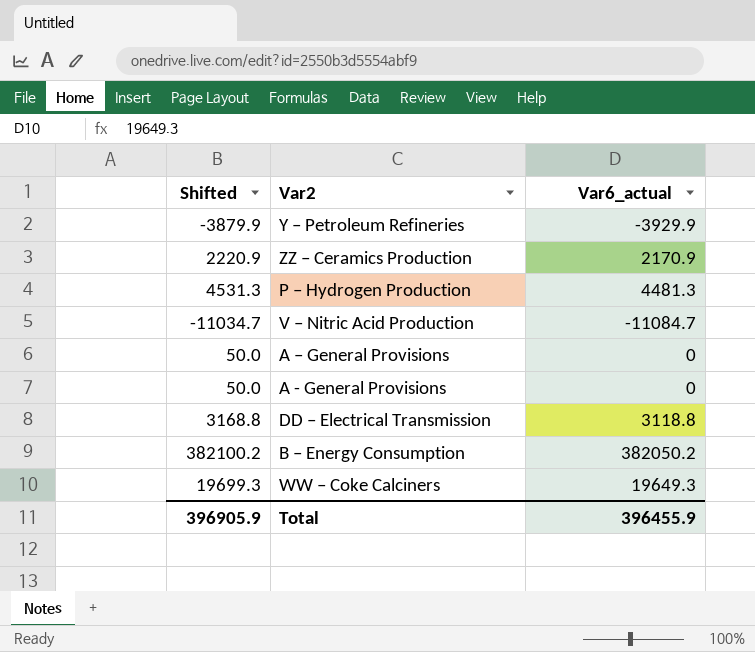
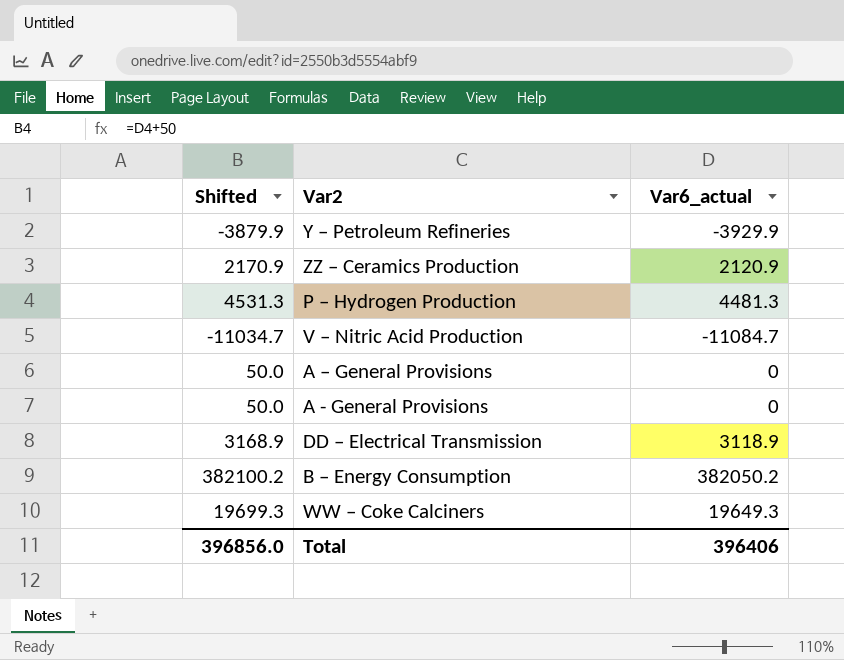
ZZ – Ceramics Production | Shifted: 2220.9 -> 2170.9
ZZ – Ceramics Production | Var6_actual: 2170.9 -> 2120.9
DD – Electrical Transmission | Shifted: 3168.8 -> 3168.9
DD – Electrical Transmission | Var6_actual: 3118.8 -> 3118.9
Total | Shifted: 396905.9 -> 396856.0
Total | Var6_actual: 396455.9 -> 396406

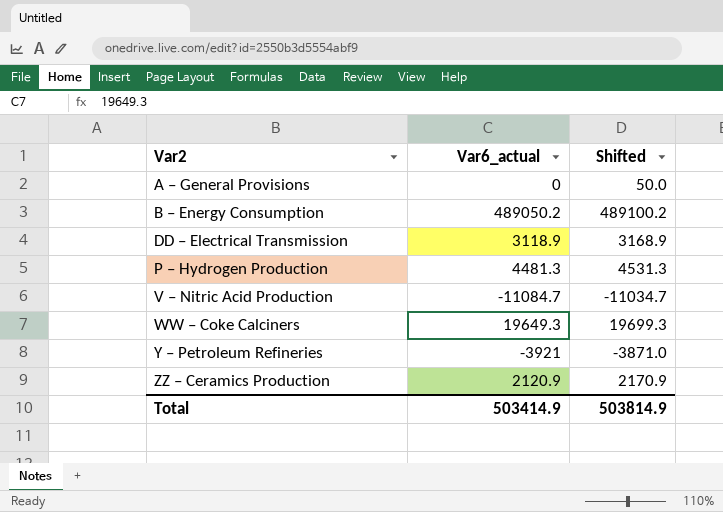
row order: none -> Var2 ascending
column Shifted | position: 1 -> 3
row A - General Provisions: 50.0 | 0 -> none
B – Energy Consumption | Var6_actual: 382050.2 -> 489050.2
B – Energy Consumption | Shifted: 382100.2 -> 489100.2
Y – Petroleum Refineries | Var6_actual: -3929.9 -> -3921
Y – Petroleum Refineries | Shifted: -3879.9 -> -3871.0
Total | Var6_actual: 396406 -> 503414.9
Total | Shifted: 396856.0 -> 503814.9

